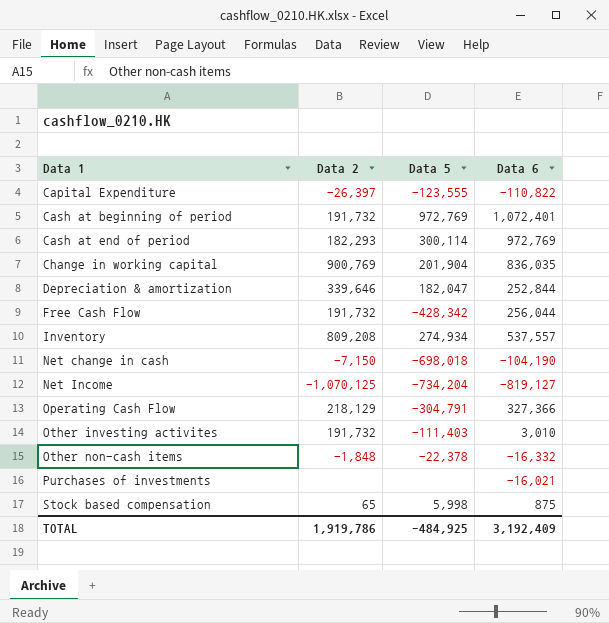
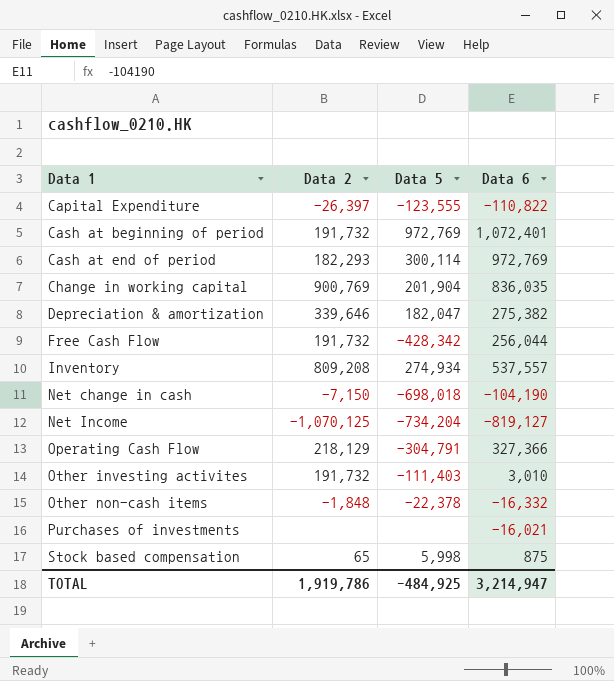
Depreciation & amortization | Data 6: 252,844 -> 275,382
TOTAL | Data 6: 3,192,409 -> 3,214,947

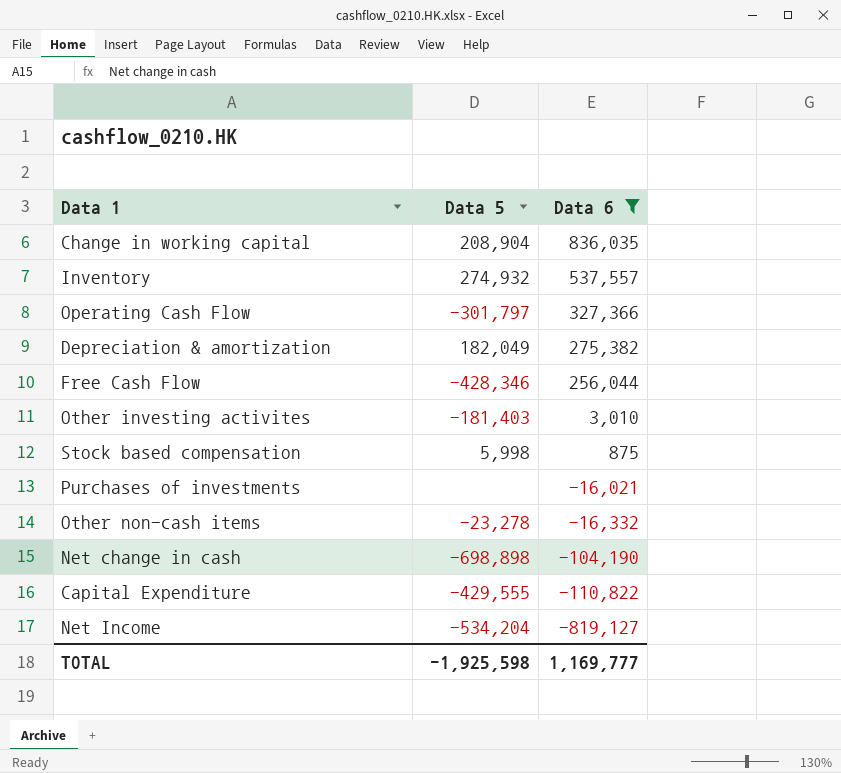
filter: none -> Data 6 <= 836,035
row order: Data 1 ascending -> Data 6 descending
column Data 2 | position: 2 -> none
Change in working capital | Data 5: 201,904 -> 208,904
Inventory | Data 5: 274,934 -> 274,932
Operating Cash Flow | Data 5: -304,791 -> -301,797
Depreciation & amortization | Data 5: 182,047 -> 182,049
Free Cash Flow | Data 5: -428,342 -> -428,346
Other investing activites | Data 5: -111,403 -> -181,403
Other non-cash items | Data 5: -22,378 -> -23,278
Net change in cash | Data 5: -698,018 -> -698,898
Capital Expenditure | Data 5: -123,555 -> -429,555
Net Income | Data 5: -734,204 -> -534,204
TOTAL | Data 5: -484,925 -> -1,925,598
TOTAL | Data 6: 3,214,947 -> 1,169,777

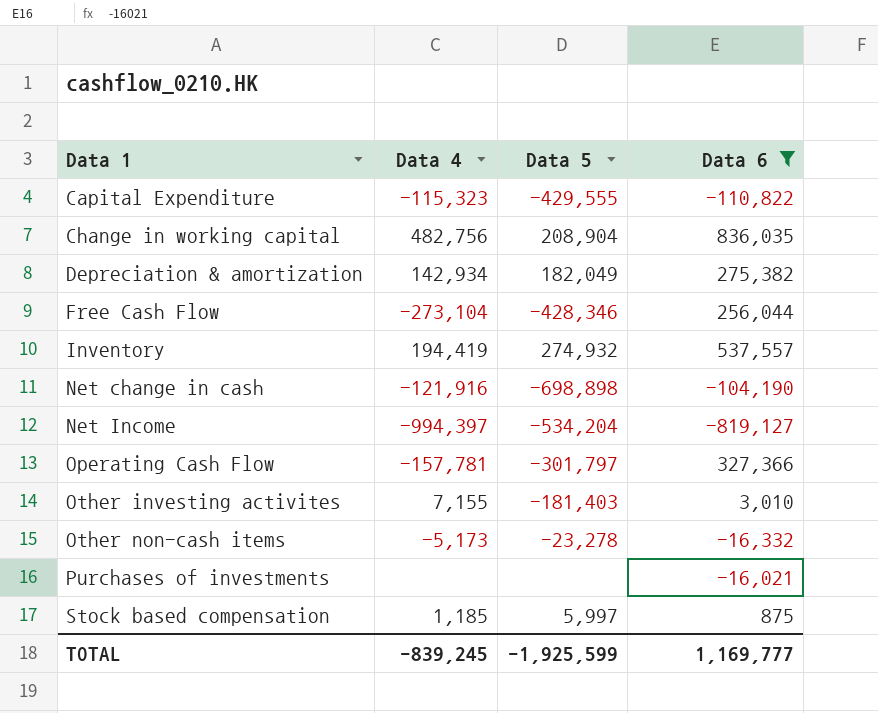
row order: Data 6 descending -> Data 1 ascending
column Data 4 | position: none -> 2
Stock based compensation | Data 5: 5,998 -> 5,997
TOTAL | Data 5: -1,925,598 -> -1,925,599

